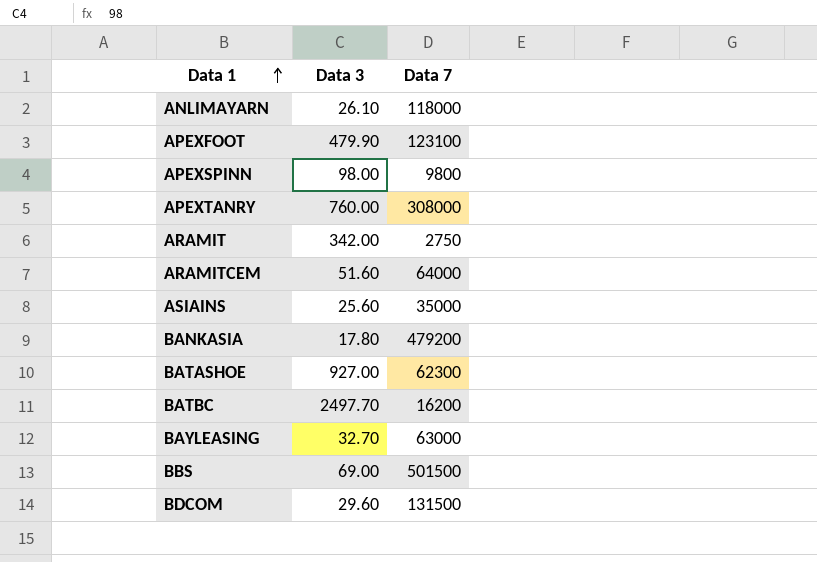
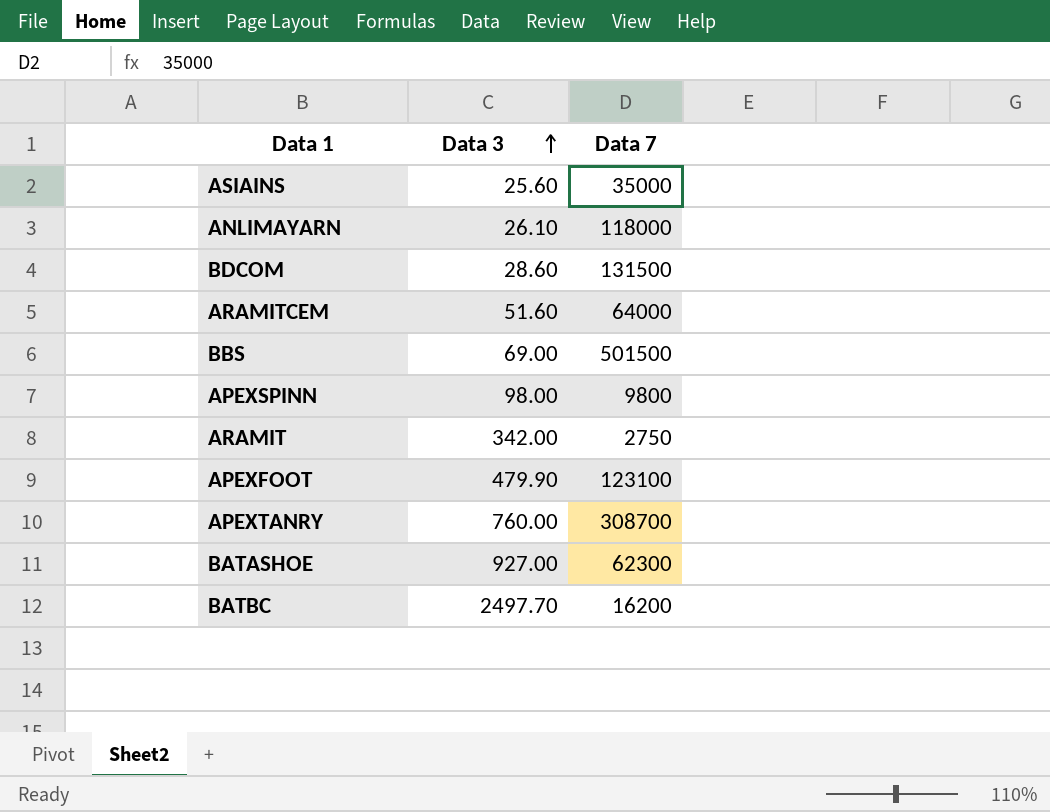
row order: Data 1 ascending -> Data 3 ascending
row BANKASIA: 17.80 | 479200 -> none
row BAYLEASING: 32.70 | 63000 -> none
BDCOM | Data 3: 29.60 -> 28.60
APEXTANRY | Data 7: 308000 -> 308700

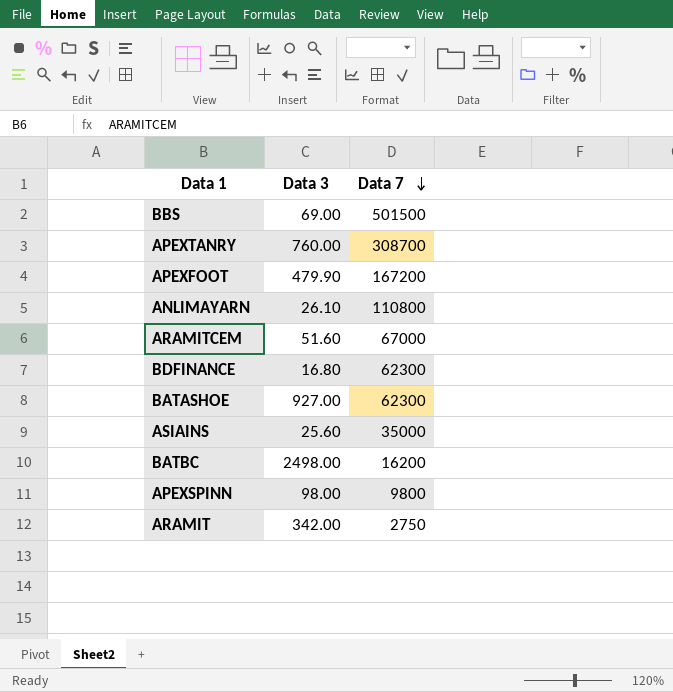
row order: Data 3 ascending -> Data 7 descending
row BDCOM: 28.60 | 131500 -> none
APEXFOOT | Data 7: 123100 -> 167200
ANLIMAYARN | Data 7: 118000 -> 110800
ARAMITCEM | Data 7: 64000 -> 67000
row BDFINANCE: none -> 16.80 | 62300
BATBC | Data 3: 2497.70 -> 2498.00

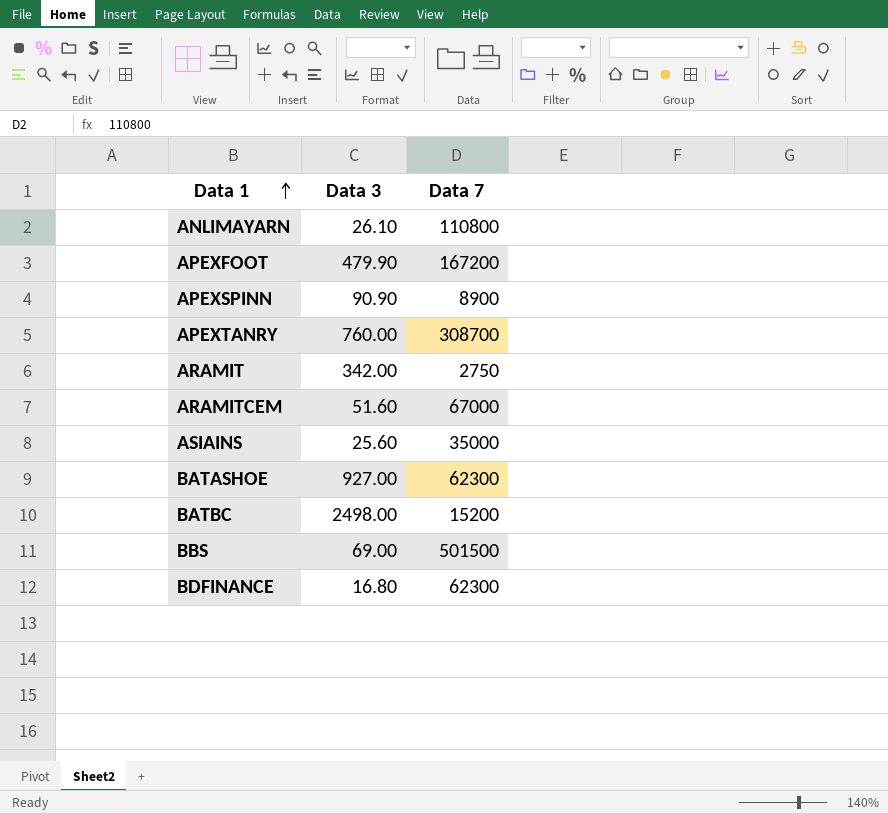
row order: Data 7 descending -> Data 1 ascending
APEXSPINN | Data 3: 98.00 -> 90.90
APEXSPINN | Data 7: 9800 -> 8900
BATBC | Data 7: 16200 -> 15200

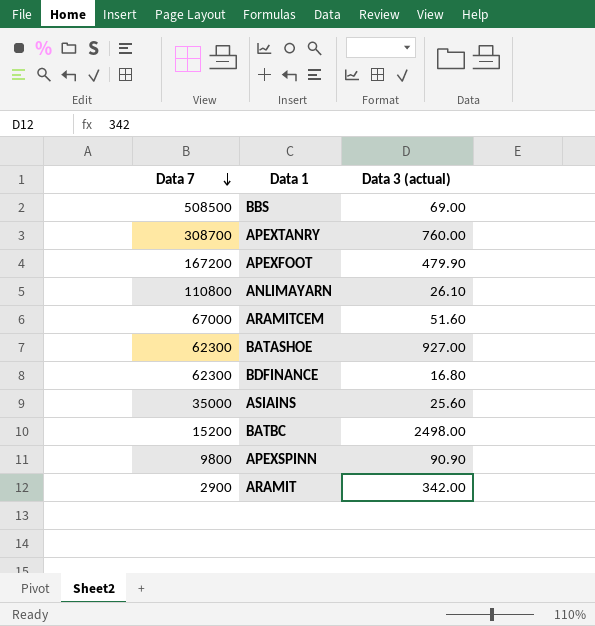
row order: Data 1 ascending -> Data 7 descending
column Data 7 | position: 3 -> 1
column name: Data 3 -> Data 3 (actual)
BBS | Data 7: 501500 -> 508500
APEXSPINN | Data 7: 8900 -> 9800
ARAMIT | Data 7: 2750 -> 2900

